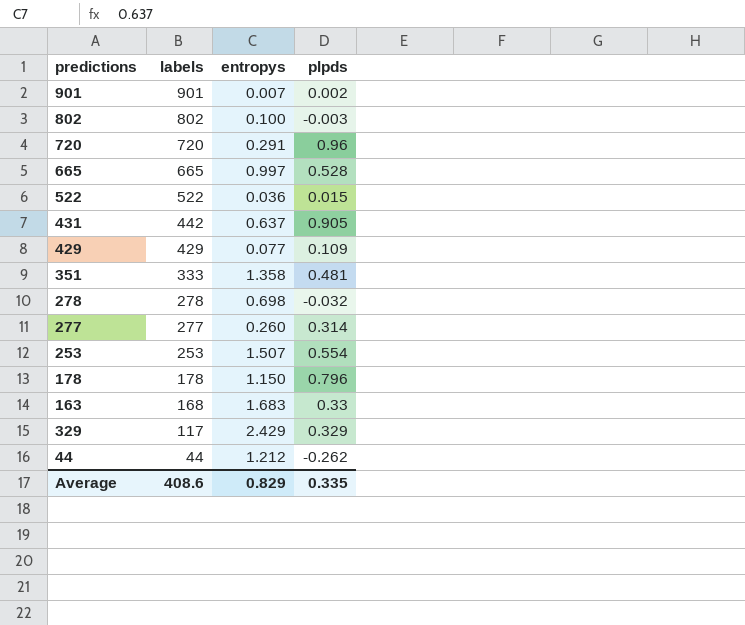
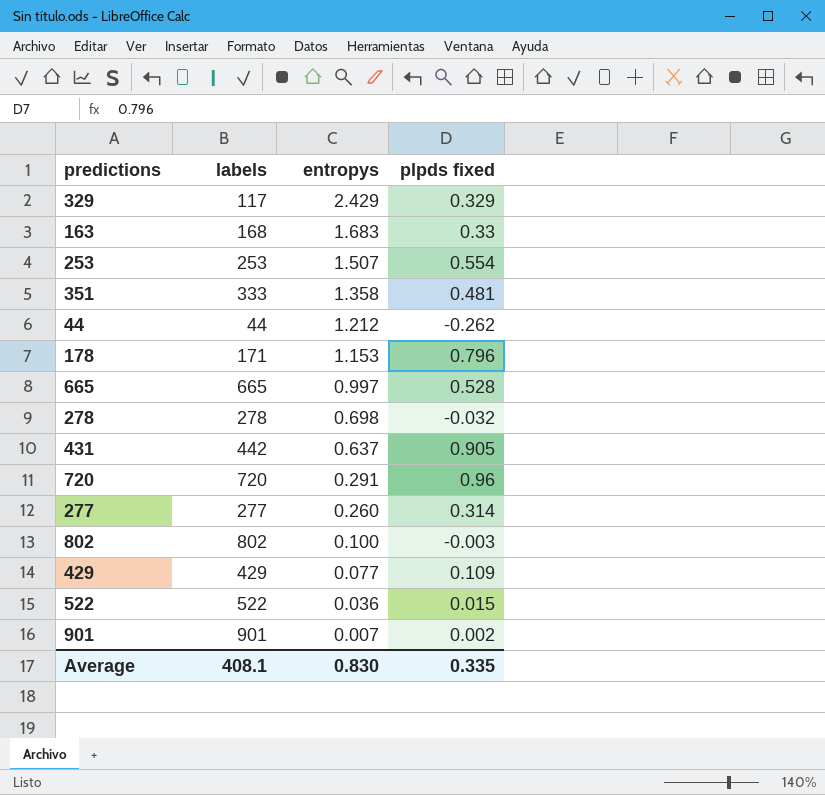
row order: labels descending -> entropys descending
column name: plpds -> plpds fixed
178 | labels: 178 -> 171
178 | entropys: 1.150 -> 1.153
Average | labels: 408.6 -> 408.1
Average | entropys: 0.829 -> 0.830

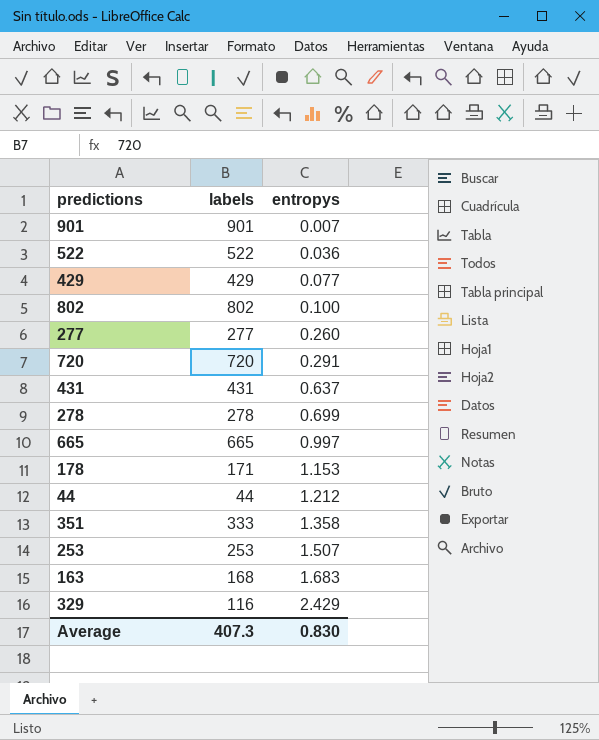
row order: entropys descending -> entropys ascending
column plpds fixed | position: 4 -> none
431 | labels: 442 -> 431
278 | entropys: 0.698 -> 0.699
329 | labels: 117 -> 116
Average | labels: 408.1 -> 407.3

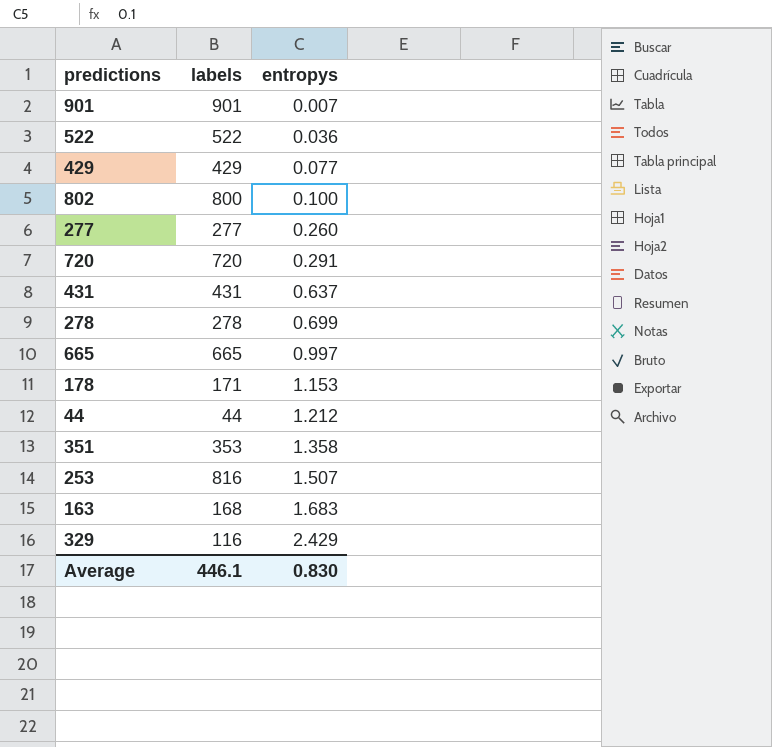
802 | labels: 802 -> 800
351 | labels: 333 -> 353
253 | labels: 253 -> 816
Average | labels: 407.3 -> 446.1

